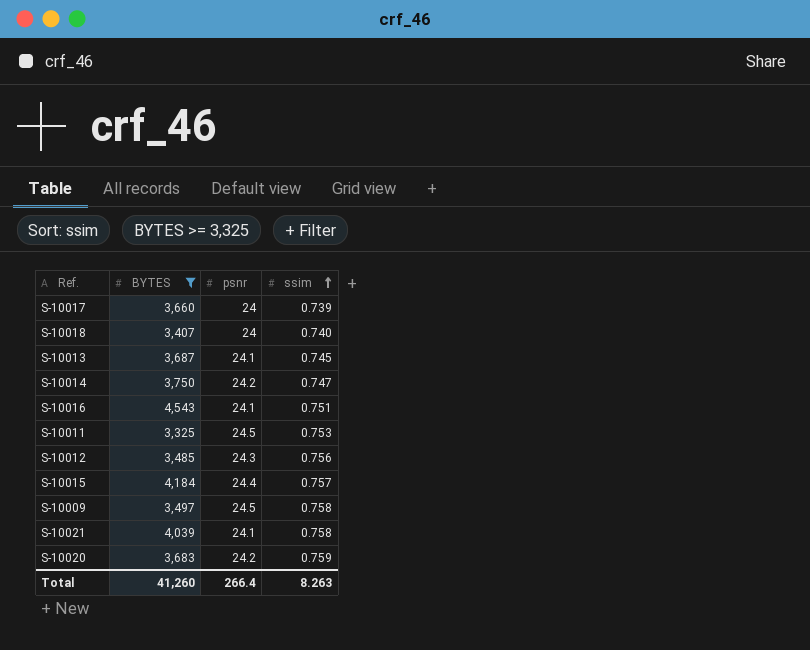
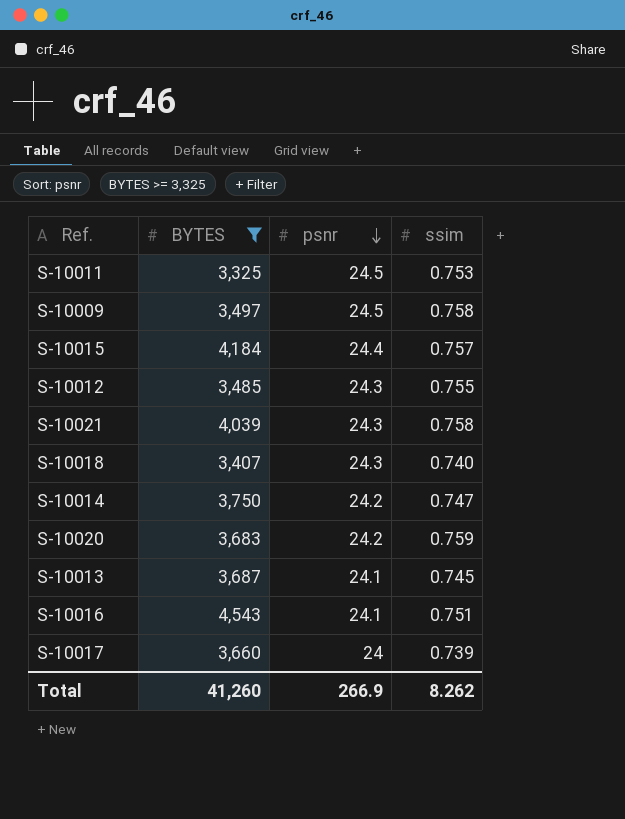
row order: ssim ascending -> psnr descending
S-10012 | ssim: 0.756 -> 0.755
S-10021 | psnr: 24.1 -> 24.3
S-10018 | psnr: 24 -> 24.3
Total | psnr: 266.4 -> 266.9
Total | ssim: 8.263 -> 8.262

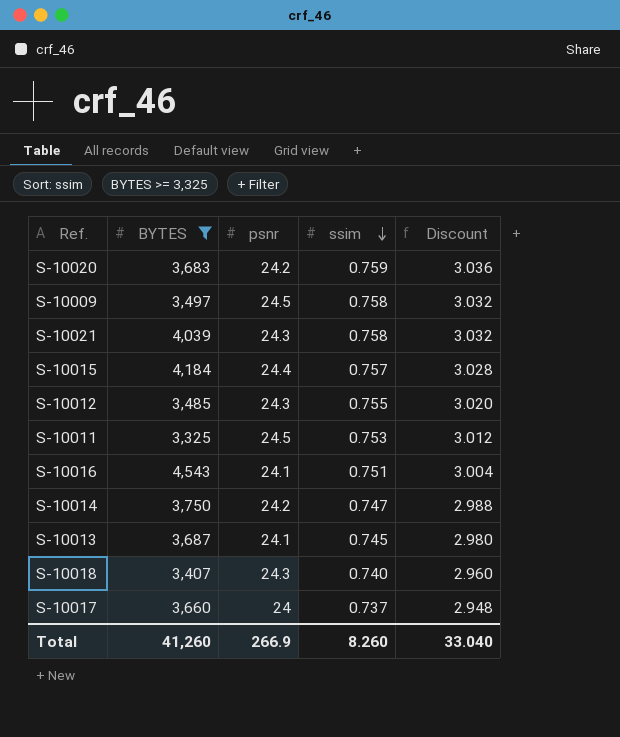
row order: psnr descending -> ssim descending
column Discount | formula: none -> [ssim] * 4
S-10017 | ssim: 0.739 -> 0.737
Total | ssim: 8.262 -> 8.260

